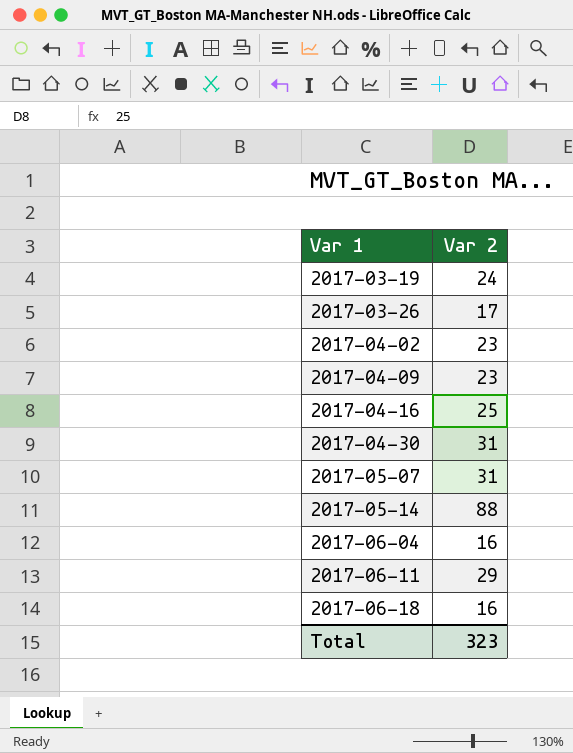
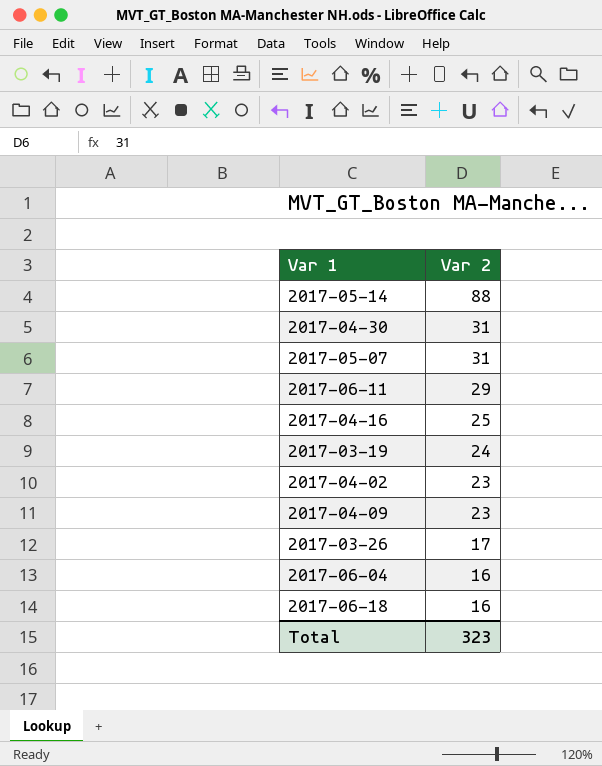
row order: Var 1 ascending -> Var 2 descending

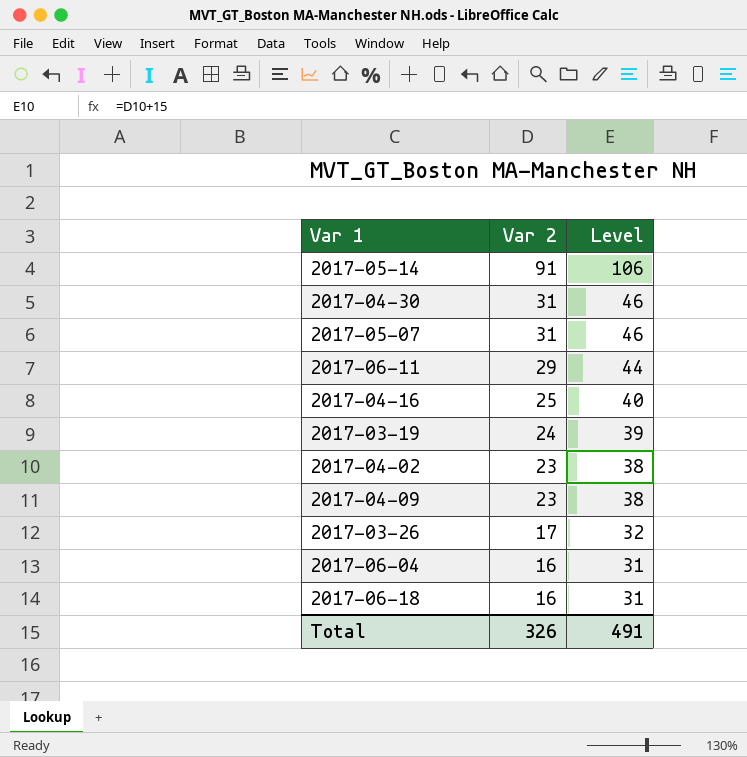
column Level | formula: none -> [Var 2] + 15
2017-05-14 | Var 2: 88 -> 91
Total | Var 2: 323 -> 326

